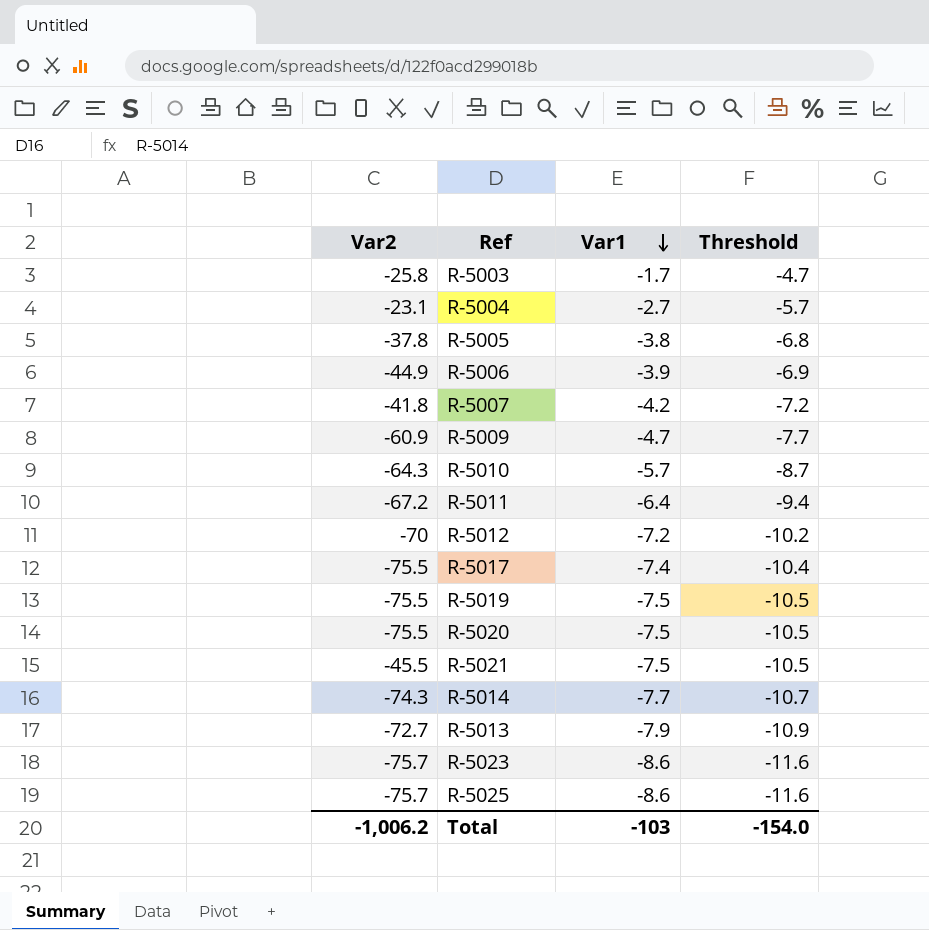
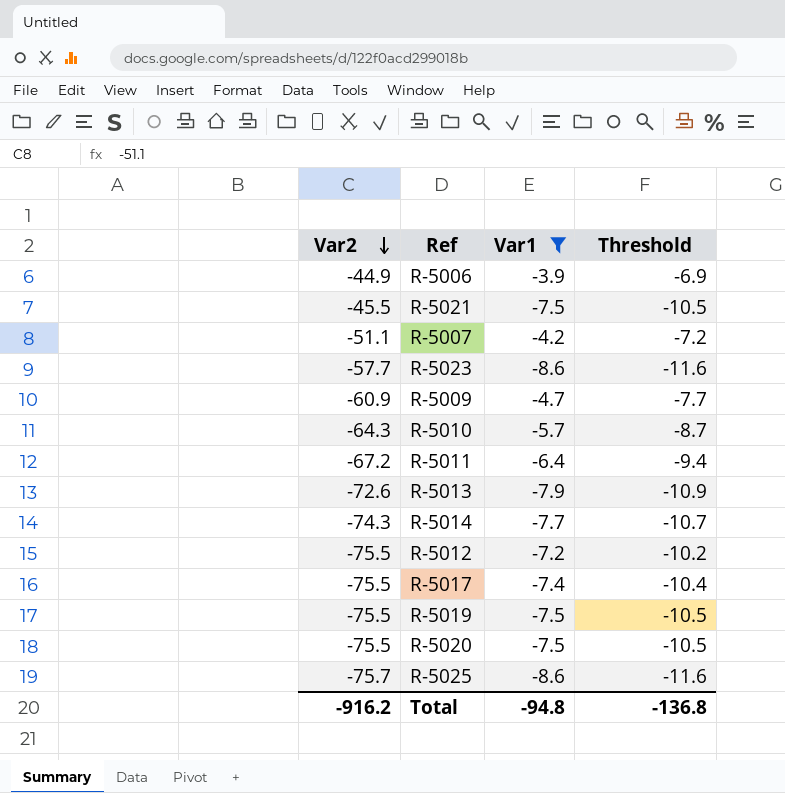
filter: none -> Var1 <= -3.9
row order: Var1 descending -> Var2 descending
R-5007 | Var2: -41.8 -> -51.1
R-5023 | Var2: -75.7 -> -57.7
R-5013 | Var2: -72.7 -> -72.6
R-5012 | Var2: -70 -> -75.5
Total | Var2: -1,006.2 -> -916.2
Total | Var1: -103 -> -94.8
Total | Threshold: -154.0 -> -136.8

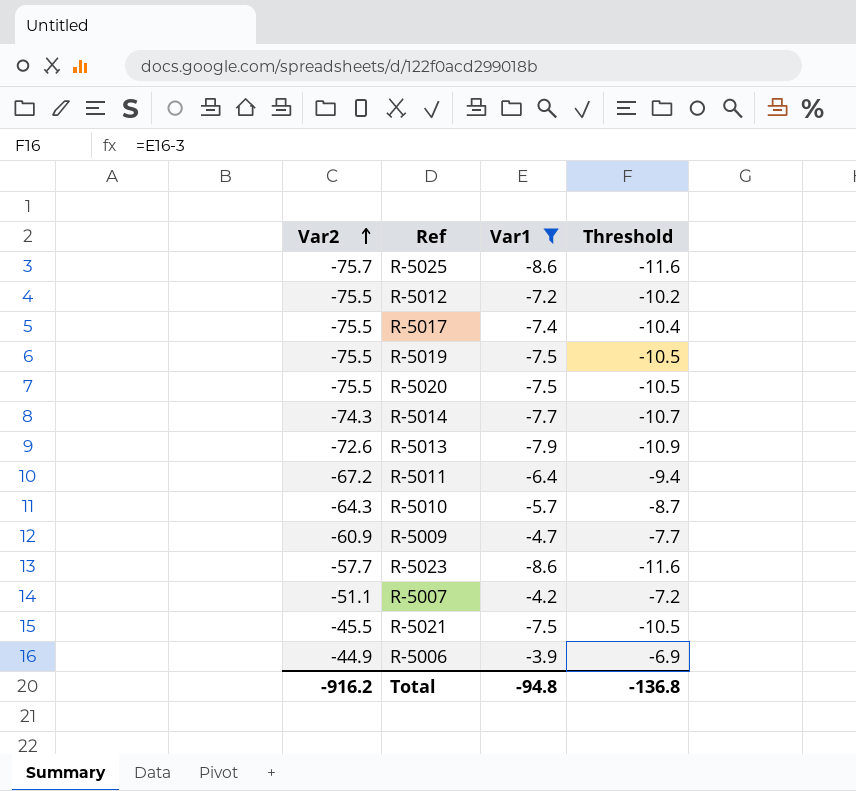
row order: Var2 descending -> Var2 ascending

